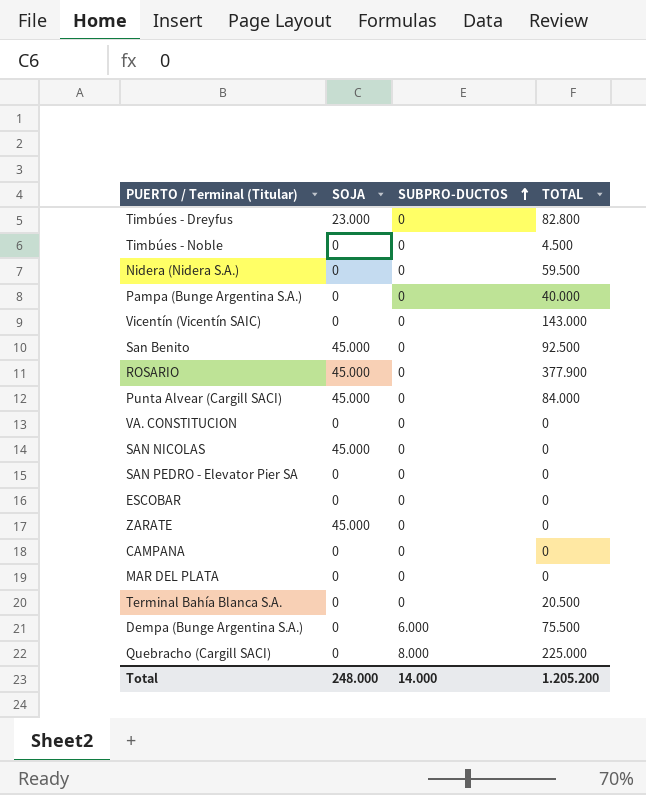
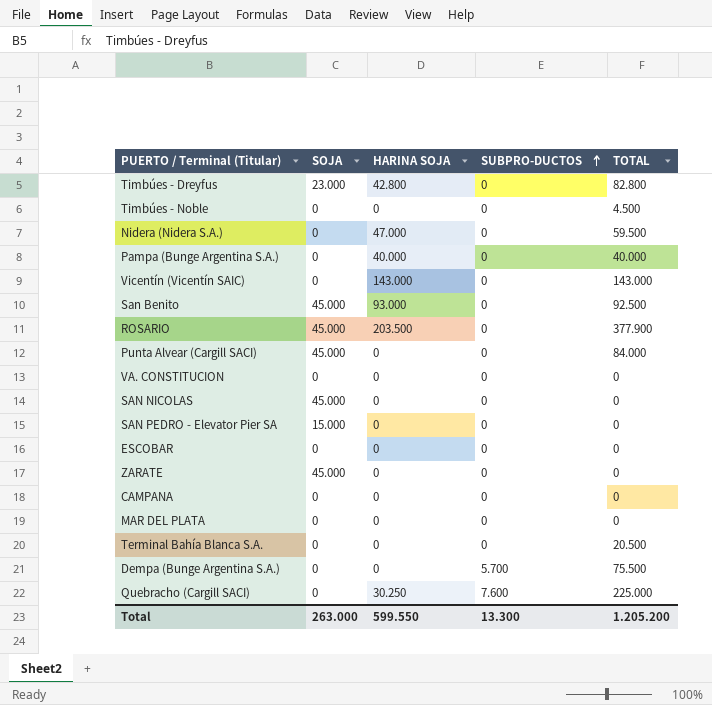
column HARINA SOJA | position: none -> 3
SAN PEDRO - Elevator Pier SA | SOJA: 0 -> 15.000
Dempa (Bunge Argentina S.A.) | SUBPRO-DUCTOS: 6.000 -> 5.700
Quebracho (Cargill SACI) | SUBPRO-DUCTOS: 8.000 -> 7.600
Total | SOJA: 248.000 -> 263.000
Total | SUBPRO-DUCTOS: 14.000 -> 13.300

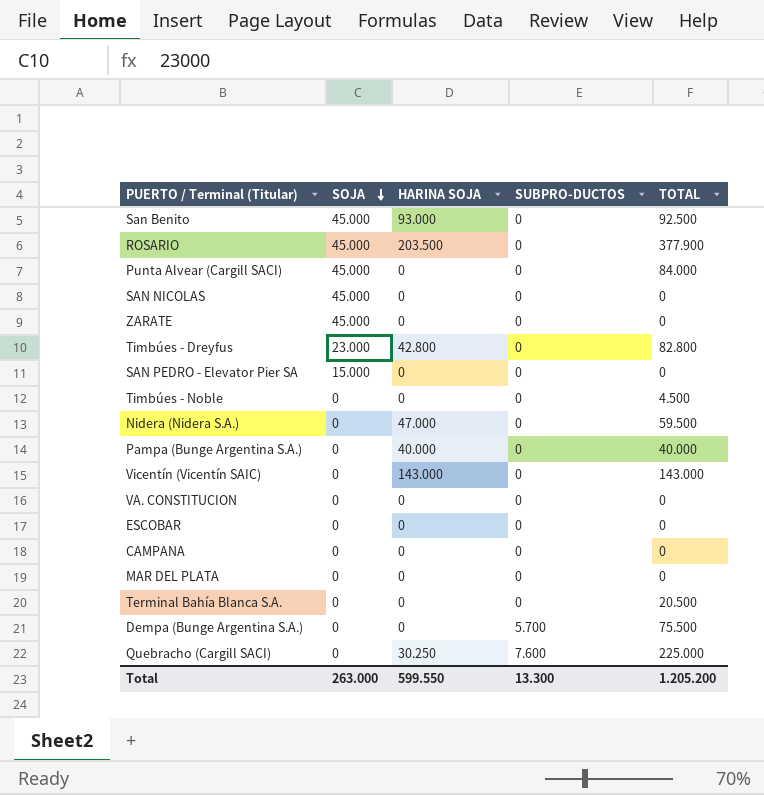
row order: SUBPRO-DUCTOS ascending -> SOJA descending

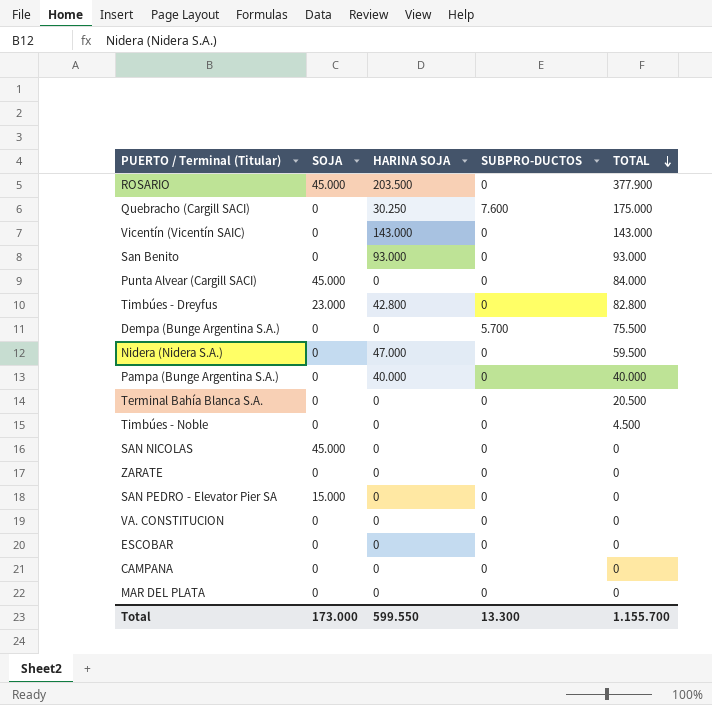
row order: SOJA descending -> TOTAL descending
Quebracho (Cargill SACI) | TOTAL: 225.000 -> 175.000
San Benito | SOJA: 45.000 -> 0
San Benito | TOTAL: 92.500 -> 93.000
ZARATE | SOJA: 45.000 -> 0
Total | SOJA: 263.000 -> 173.000
Total | TOTAL: 1.205.200 -> 1.155.700

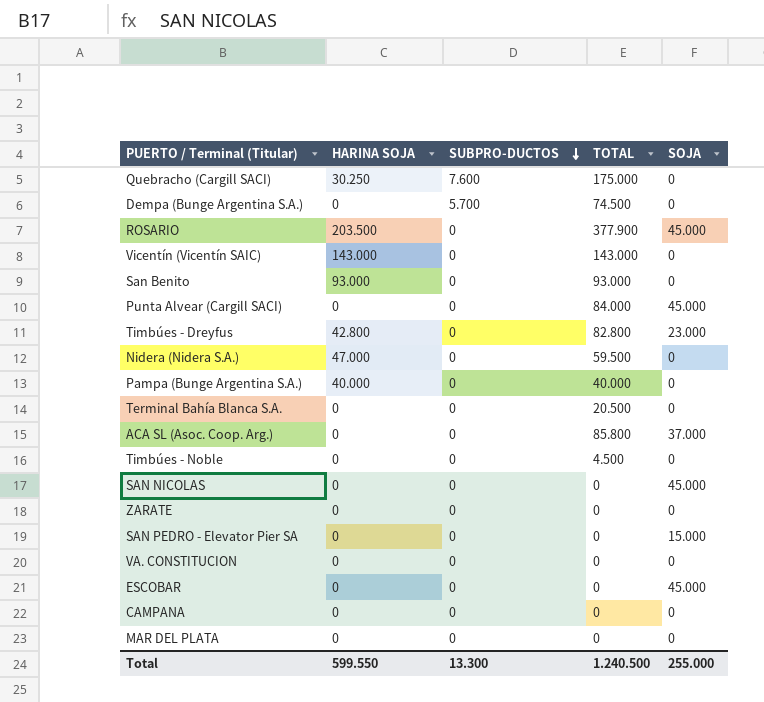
row order: TOTAL descending -> SUBPRO-DUCTOS descending
column SOJA | position: 2 -> 5
Dempa (Bunge Argentina S.A.) | TOTAL: 75.500 -> 74.500
row ACA SL (Asoc. Coop. Arg.): none -> 0 | 0 | 85.800 | 37.000
ESCOBAR | SOJA: 0 -> 45.000
Total | TOTAL: 1.155.700 -> 1.240.500
Total | SOJA: 173.000 -> 255.000

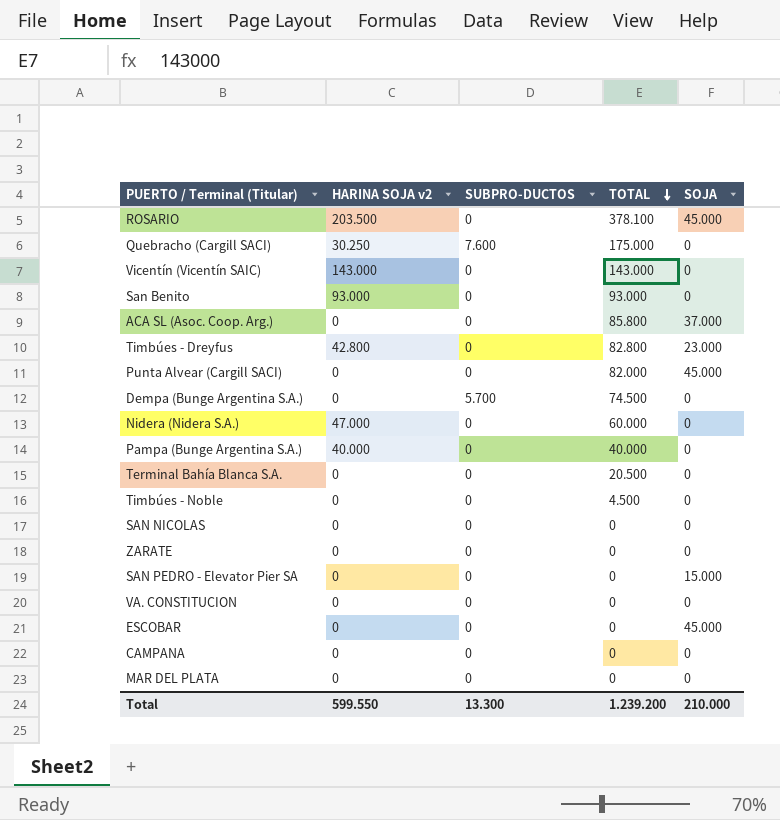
row order: SUBPRO-DUCTOS descending -> TOTAL descending
column name: HARINA SOJA -> HARINA SOJA v2
ROSARIO | TOTAL: 377.900 -> 378.100
Punta Alvear (Cargill SACI) | TOTAL: 84.000 -> 82.000
Nidera (Nidera S.A.) | TOTAL: 59.500 -> 60.000
SAN NICOLAS | SOJA: 45.000 -> 0
Total | TOTAL: 1.240.500 -> 1.239.200
Total | SOJA: 255.000 -> 210.000

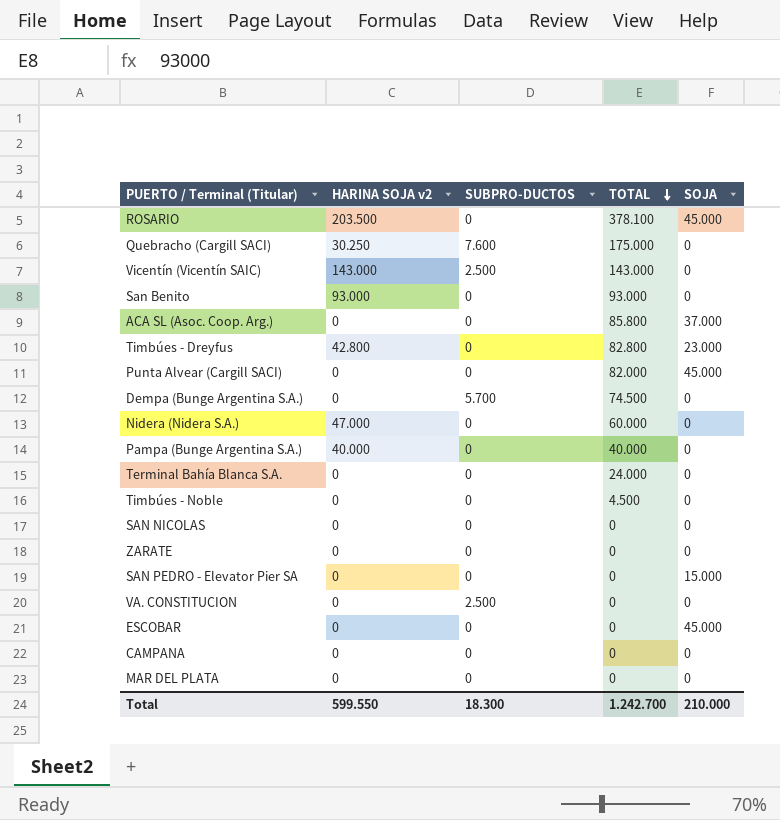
Vicentín (Vicentín SAIC) | SUBPRO-DUCTOS: 0 -> 2.500
Terminal Bahía Blanca S.A. | TOTAL: 20.500 -> 24.000
VA. CONSTITUCION | SUBPRO-DUCTOS: 0 -> 2.500
Total | SUBPRO-DUCTOS: 13.300 -> 18.300
Total | TOTAL: 1.239.200 -> 1.242.700

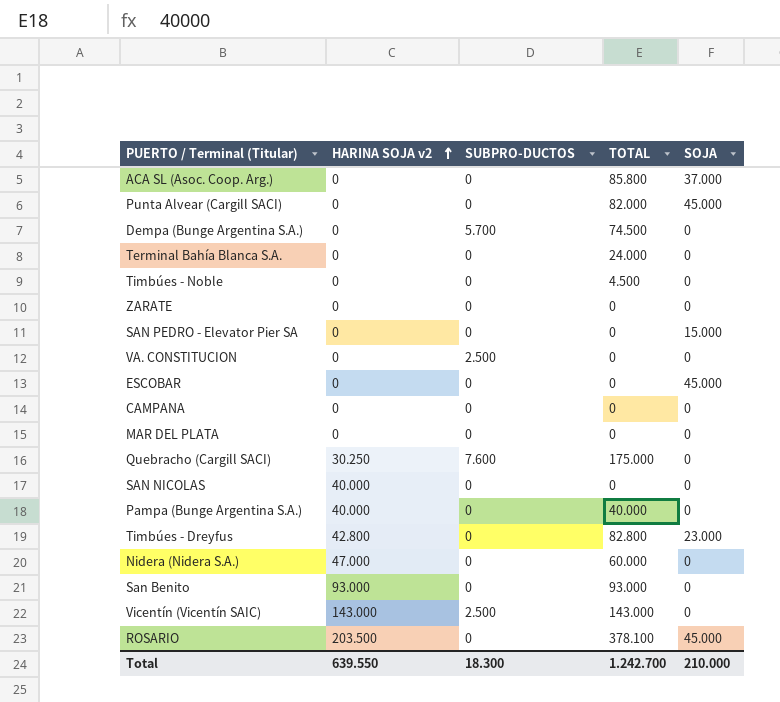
row order: TOTAL descending -> HARINA SOJA v2 ascending
SAN NICOLAS | HARINA SOJA v2: 0 -> 40.000
Total | HARINA SOJA v2: 599.550 -> 639.550

